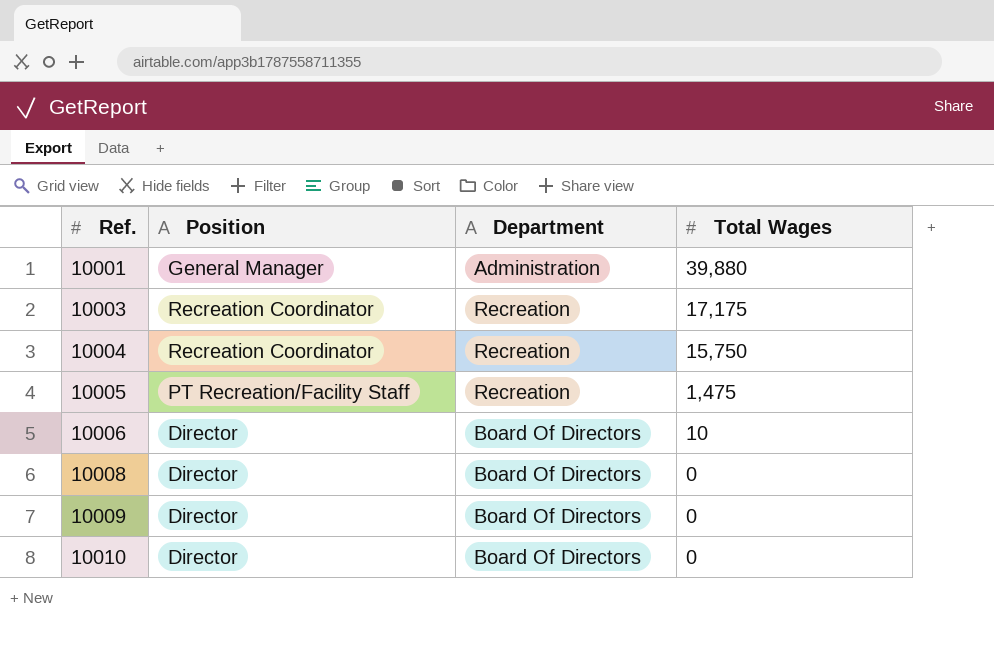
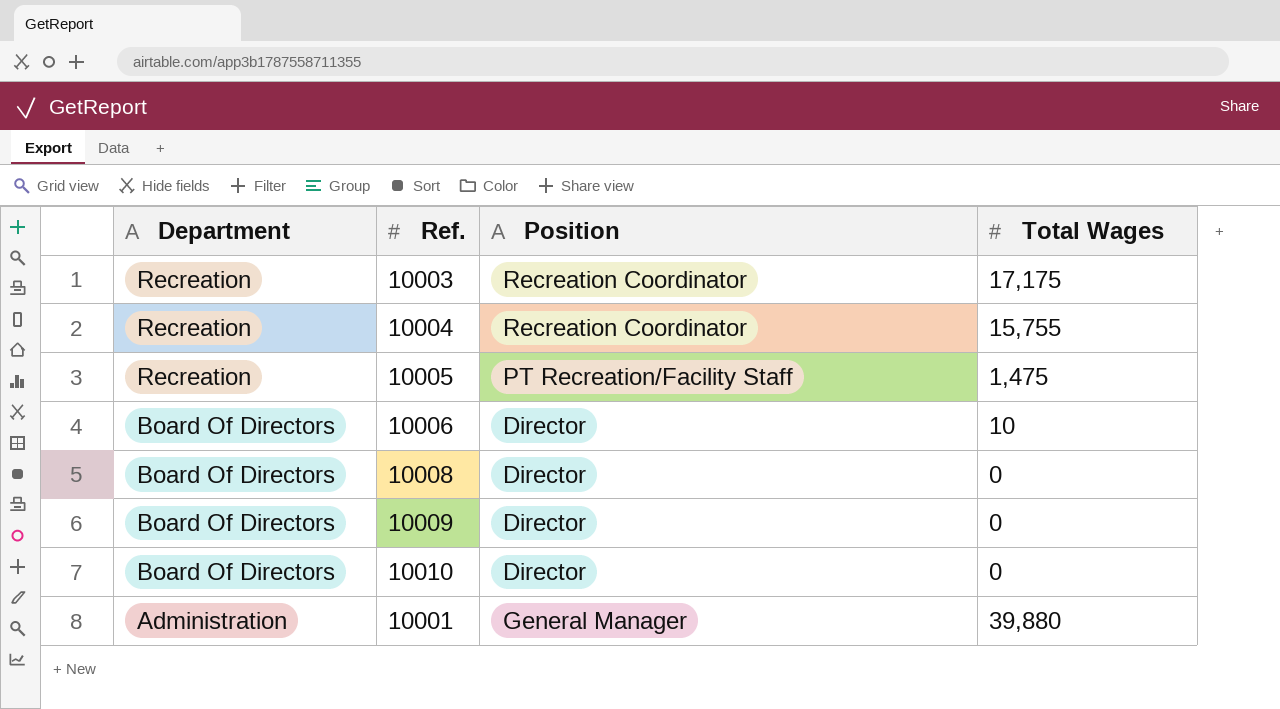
row order: Ref. ascending -> Department descending
column Department | position: 3 -> 1
10004 | Total Wages: 15,750 -> 15,755

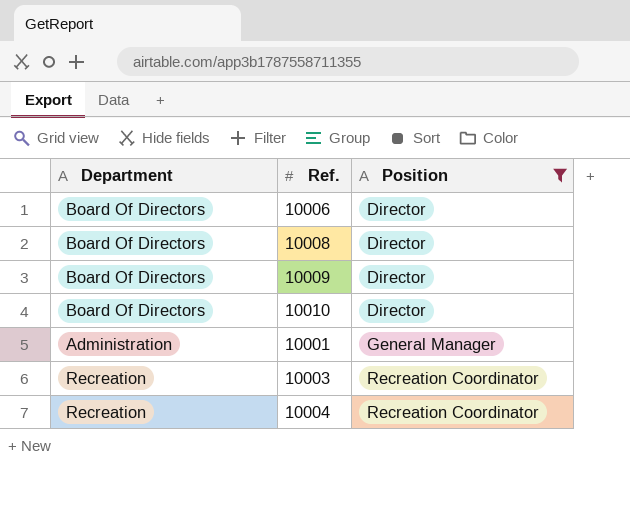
filter: none -> Position != PT Recreation/Facility Staff
row order: Department descending -> Position ascending
column Total Wages | position: 4 -> none

